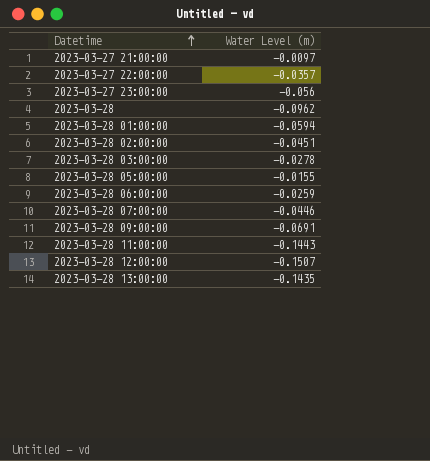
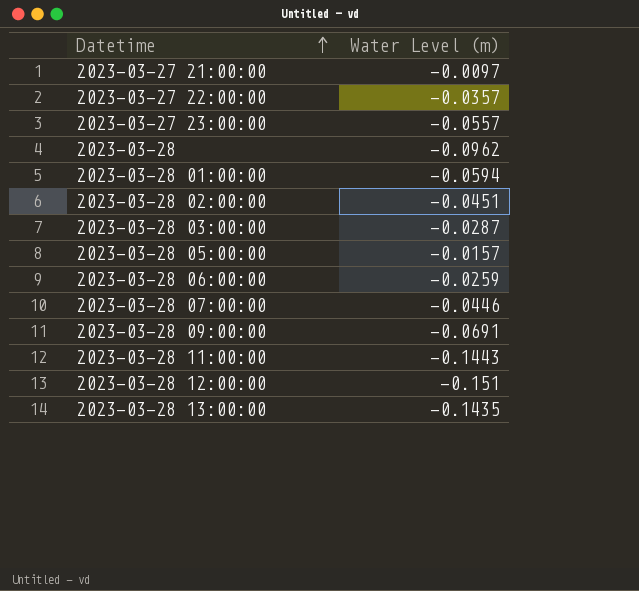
2023-03-27 23:00:00 | Water Level (m): -0.056 -> -0.0557
2023-03-28 03:00:00 | Water Level (m): -0.0278 -> -0.0287
2023-03-28 05:00:00 | Water Level (m): -0.0155 -> -0.0157
2023-03-28 12:00:00 | Water Level (m): -0.1507 -> -0.151

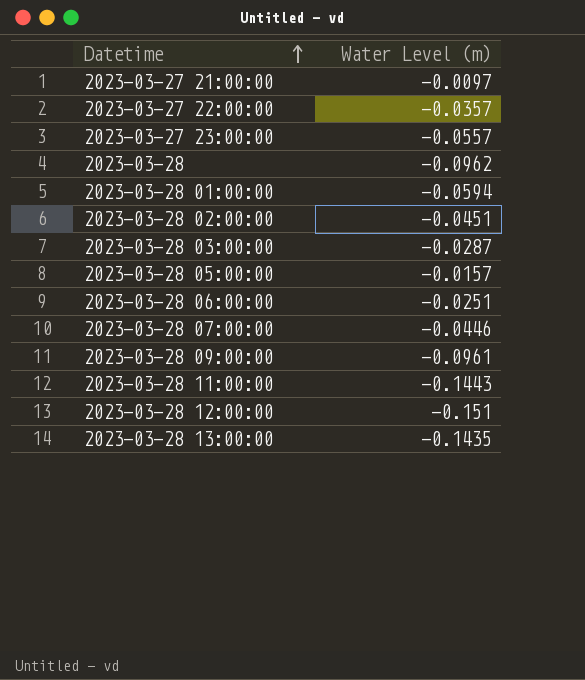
2023-03-28 06:00:00 | Water Level (m): -0.0259 -> -0.0251
2023-03-28 09:00:00 | Water Level (m): -0.0691 -> -0.0961

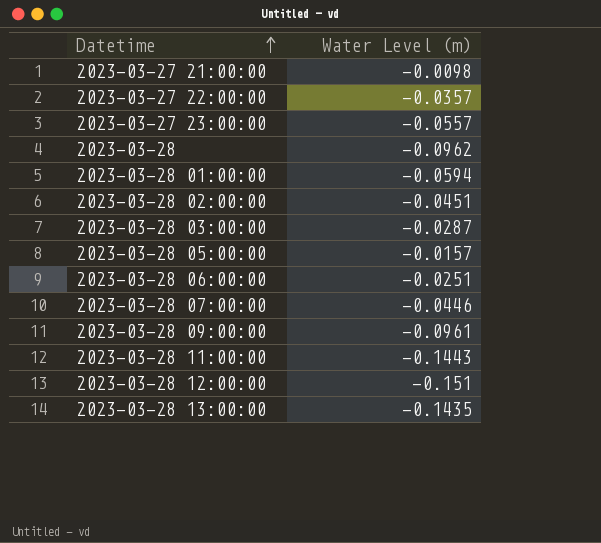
2023-03-27 21:00:00 | Water Level (m): -0.0097 -> -0.0098

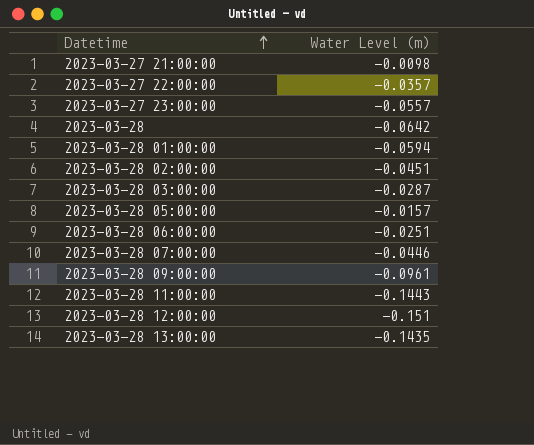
2023-03-28 | Water Level (m): -0.0962 -> -0.0642

